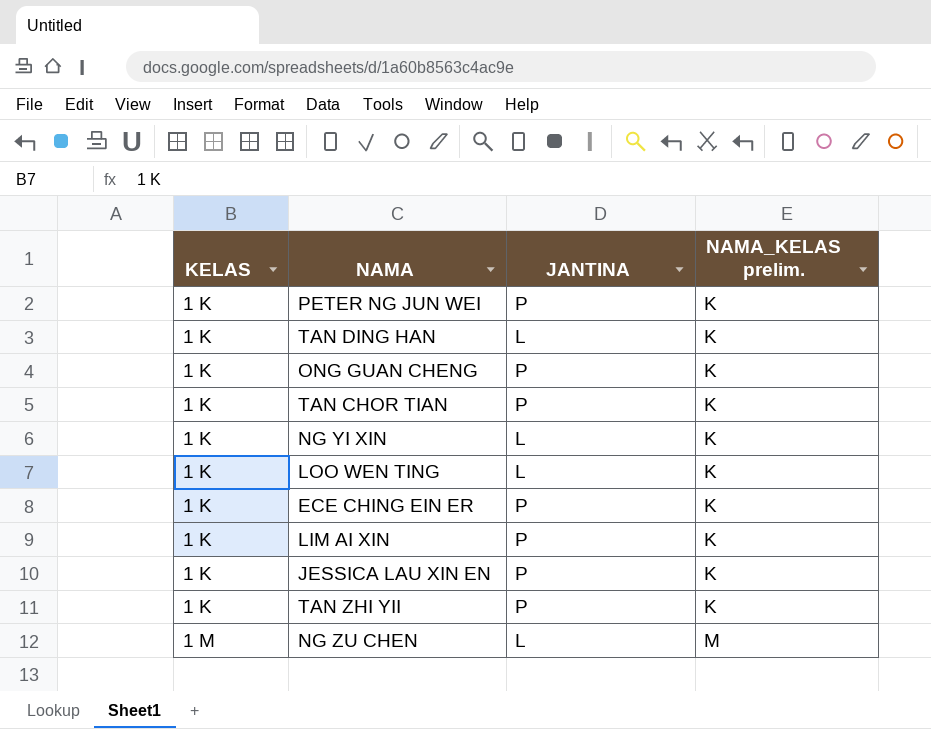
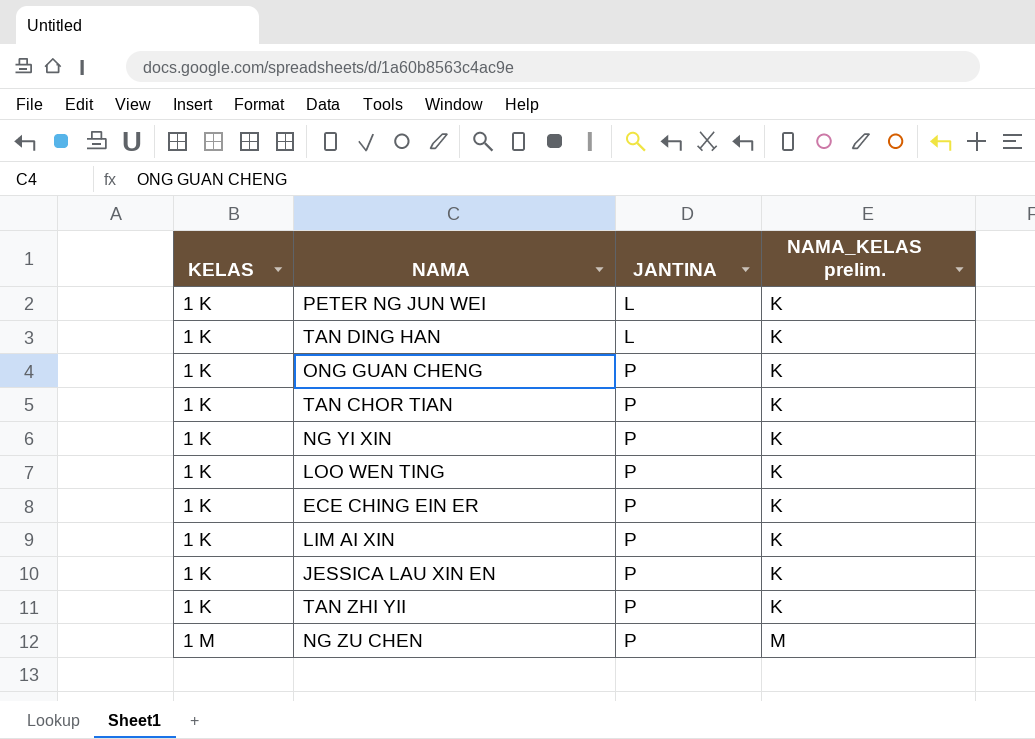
PETER NG JUN WEI | JANTINA: P -> L
NG YI XIN | JANTINA: L -> P
LOO WEN TING | JANTINA: L -> P
NG ZU CHEN | JANTINA: L -> P

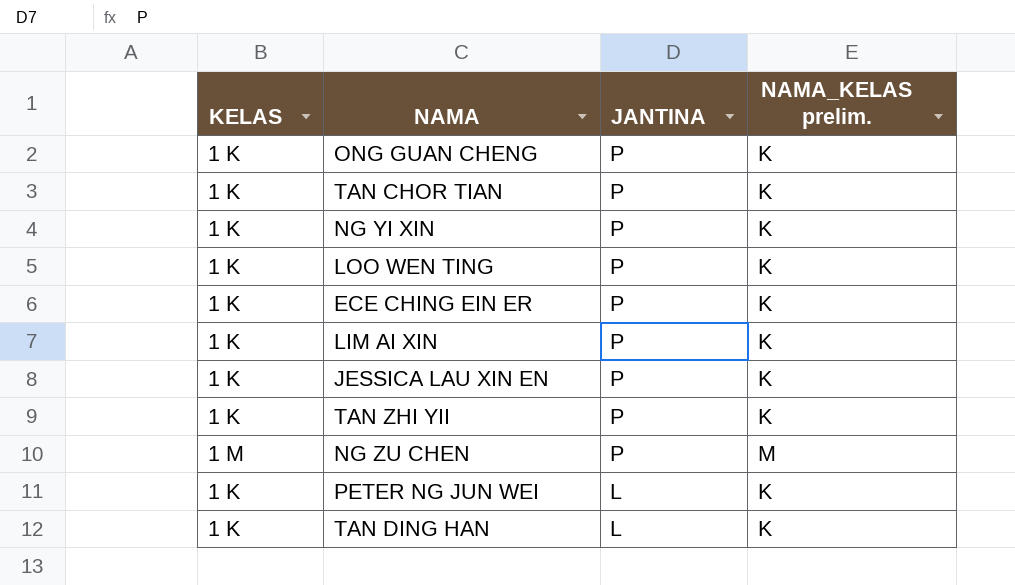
row order: KELAS ascending -> JANTINA descending

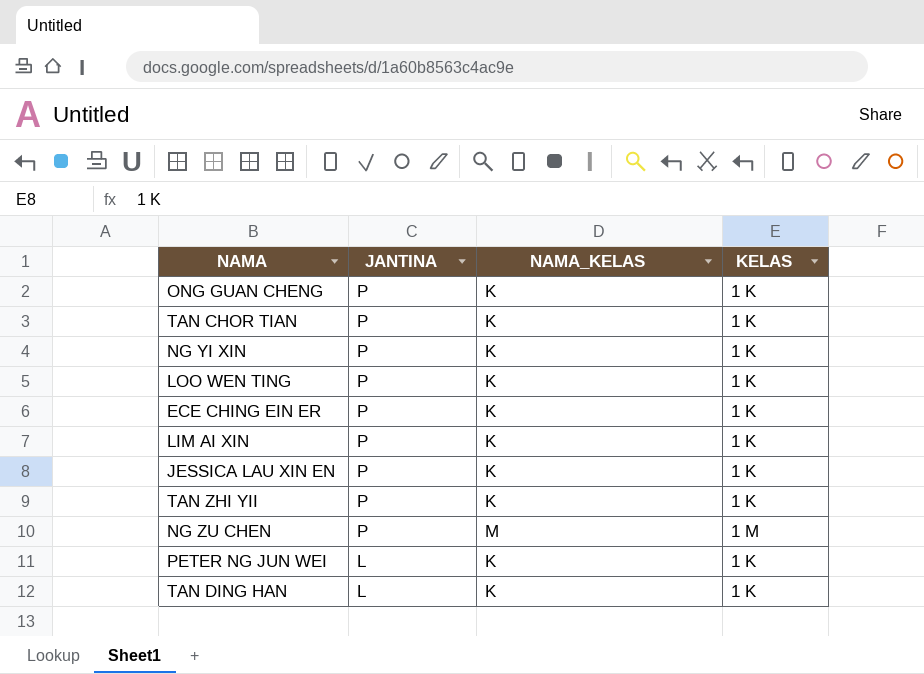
column name: NAMA_KELAS prelim. -> NAMA_KELAS
column KELAS | position: 1 -> 4

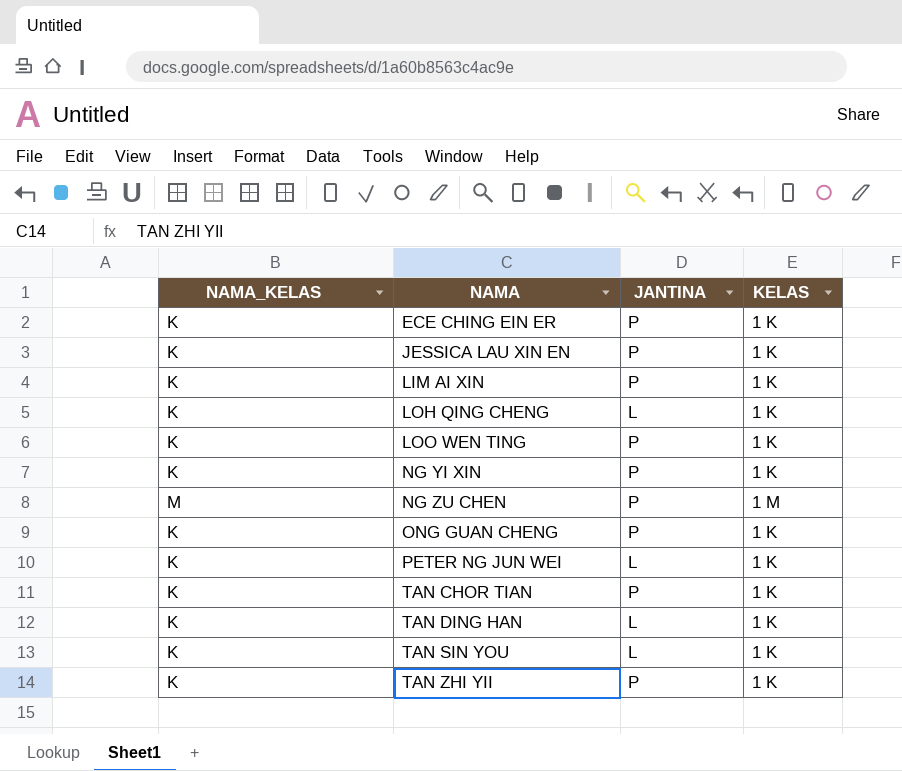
row order: JANTINA descending -> NAMA ascending
column NAMA_KELAS | position: 3 -> 1
row LOH QING CHENG: none -> K | L | 1 K
row TAN SIN YOU: none -> K | L | 1 K

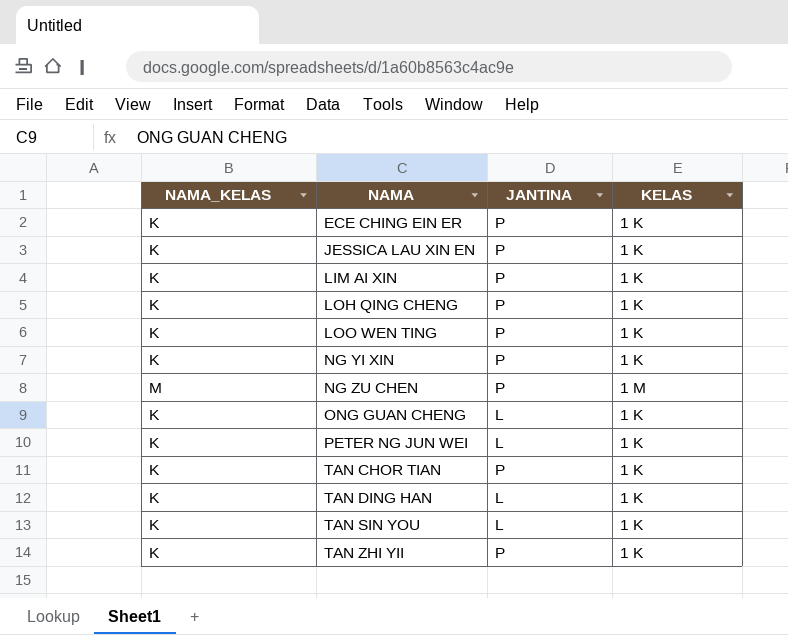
LOH QING CHENG | JANTINA: L -> P
ONG GUAN CHENG | JANTINA: P -> L

